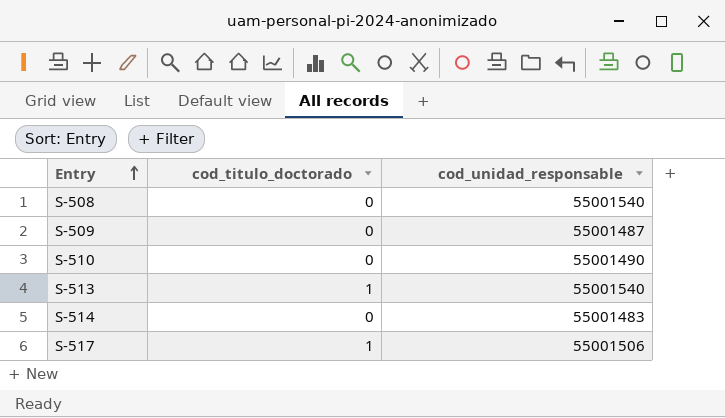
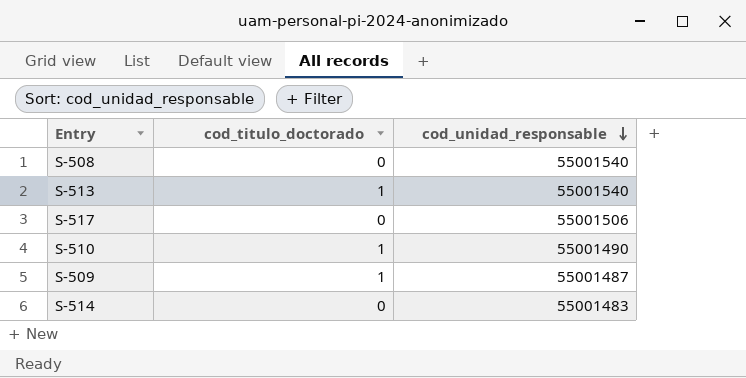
row order: Entry ascending -> cod_unidad_responsable descending
S-517 | cod_titulo_doctorado: 1 -> 0
S-510 | cod_titulo_doctorado: 0 -> 1
S-509 | cod_titulo_doctorado: 0 -> 1

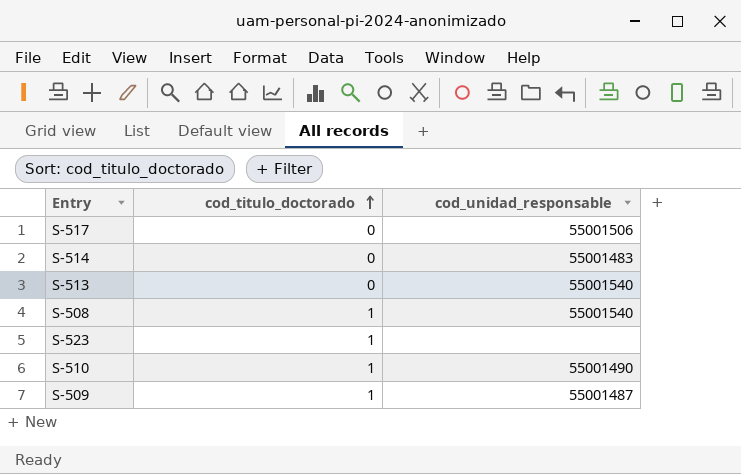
row order: cod_unidad_responsable descending -> cod_titulo_doctorado ascending
S-513 | cod_titulo_doctorado: 1 -> 0
S-508 | cod_titulo_doctorado: 0 -> 1
row S-523: none -> 1 | none

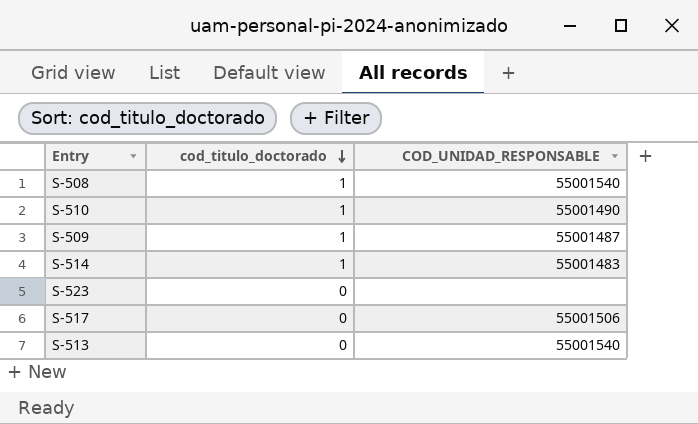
row order: cod_titulo_doctorado ascending -> cod_titulo_doctorado descending
column name: cod_unidad_responsable -> COD_UNIDAD_RESPONSABLE
S-514 | cod_titulo_doctorado: 0 -> 1
S-523 | cod_titulo_doctorado: 1 -> 0

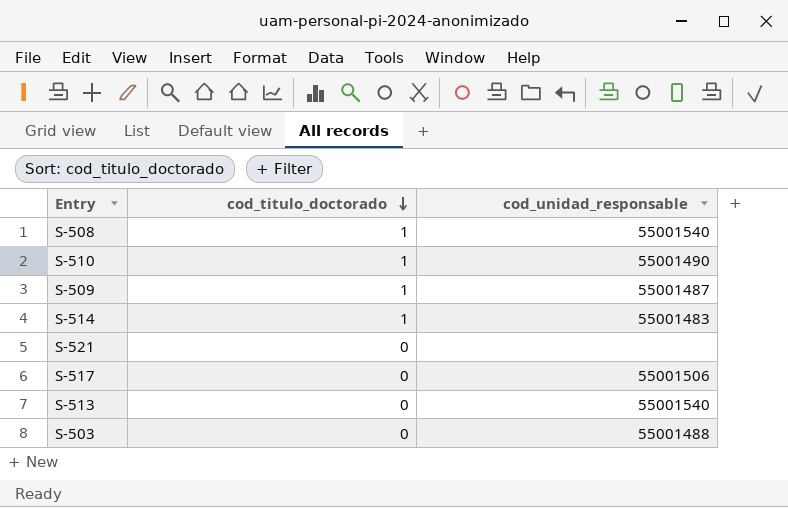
column name: COD_UNIDAD_RESPONSABLE -> cod_unidad_responsable
row S-523: 0 | none -> none
row S-521: none -> 0 | none
row S-503: none -> 0 | 55001488

